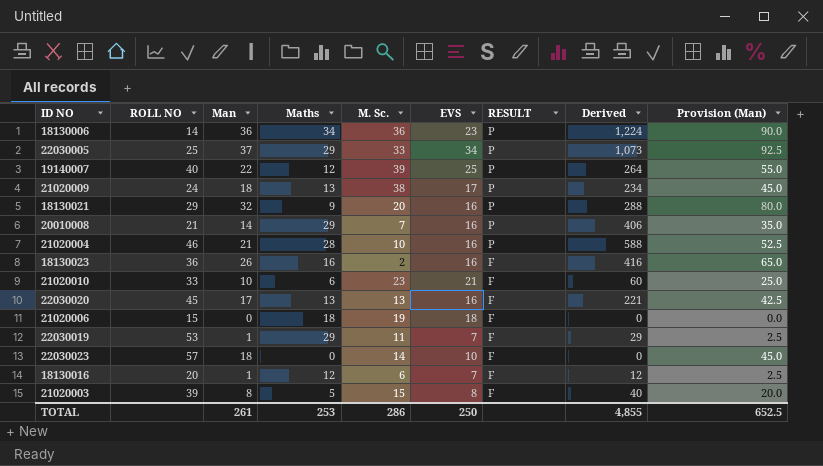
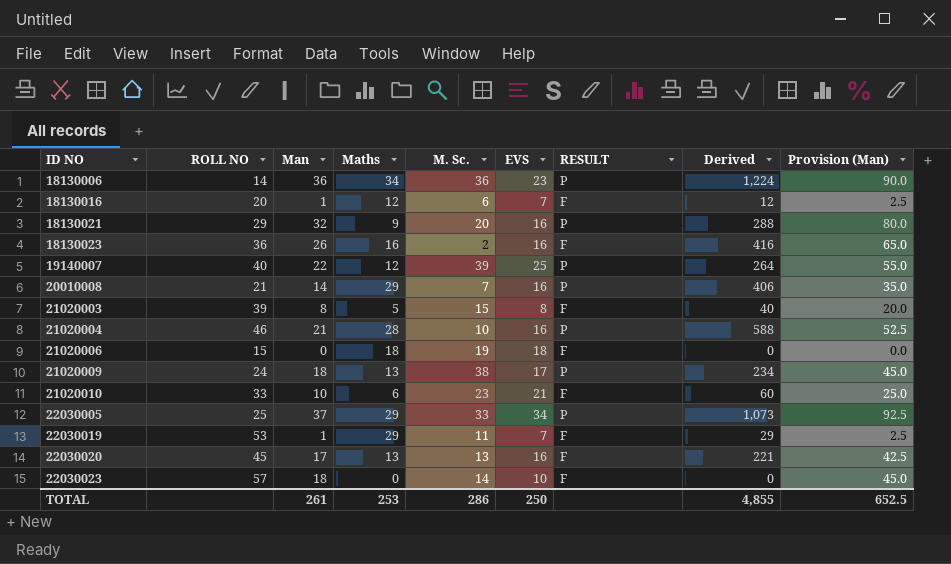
row order: RESULT descending -> ID NO ascending

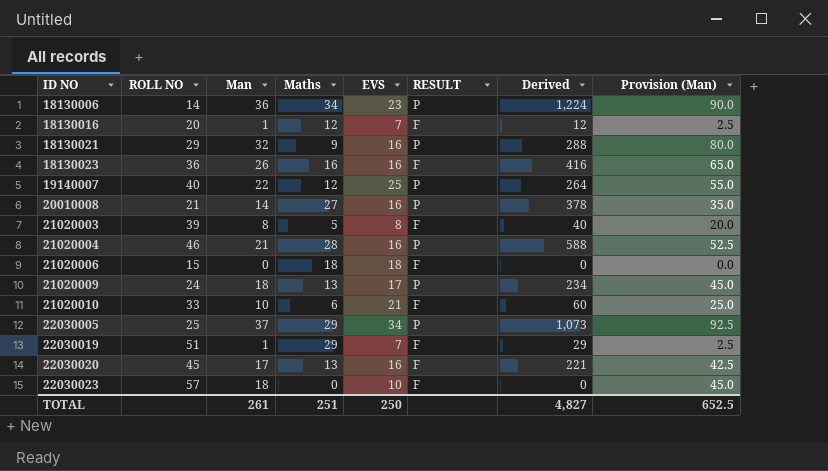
column M. Sc. | position: 5 -> none
20010008 | Maths: 29 -> 27
20010008 | Derived: 406 -> 378
22030019 | ROLL NO: 53 -> 51
TOTAL | Maths: 253 -> 251
TOTAL | Derived: 4,855 -> 4,827

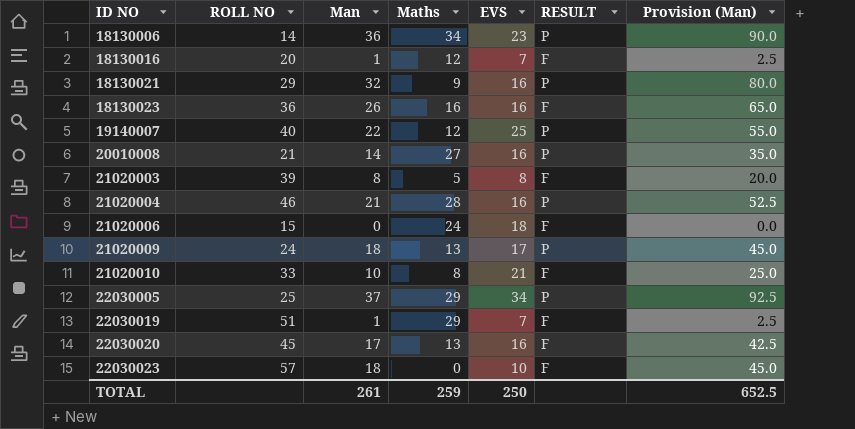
column Derived | formula: [Man] * [Maths] -> none
21020006 | Maths: 18 -> 24
21020010 | Maths: 6 -> 8
TOTAL | Maths: 251 -> 259

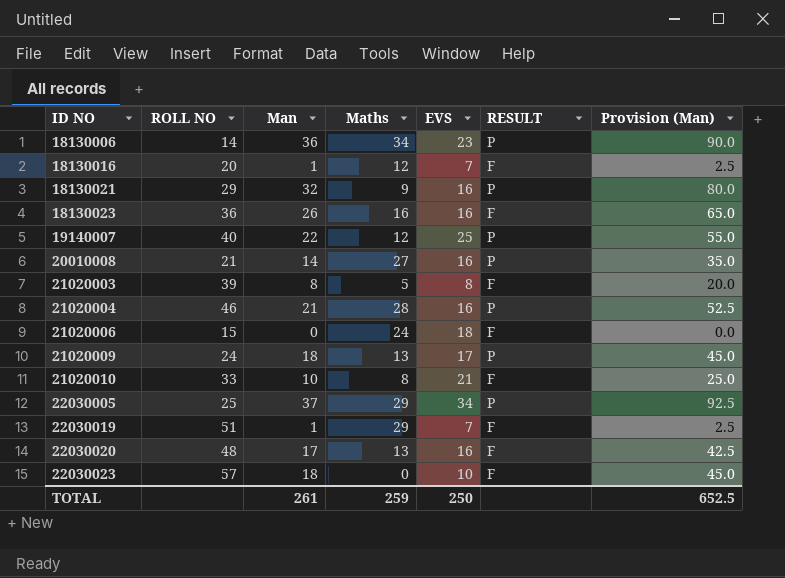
22030020 | ROLL NO: 45 -> 48

